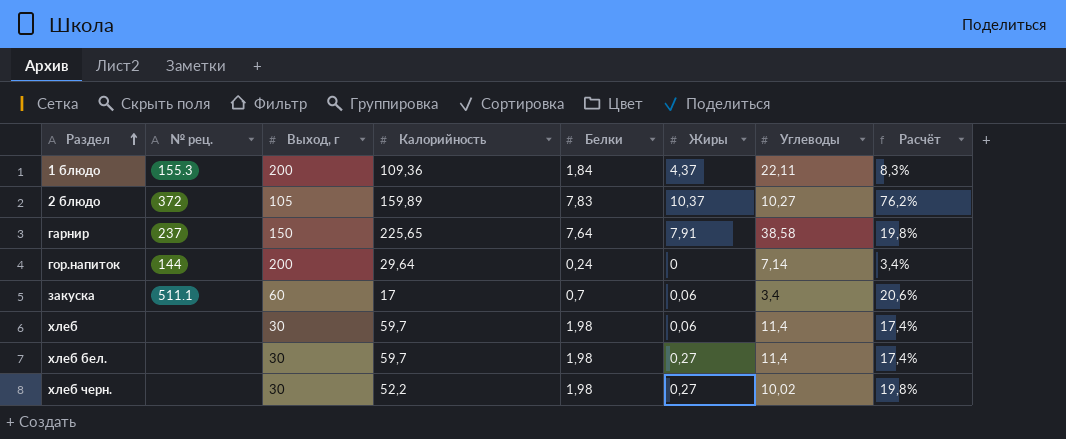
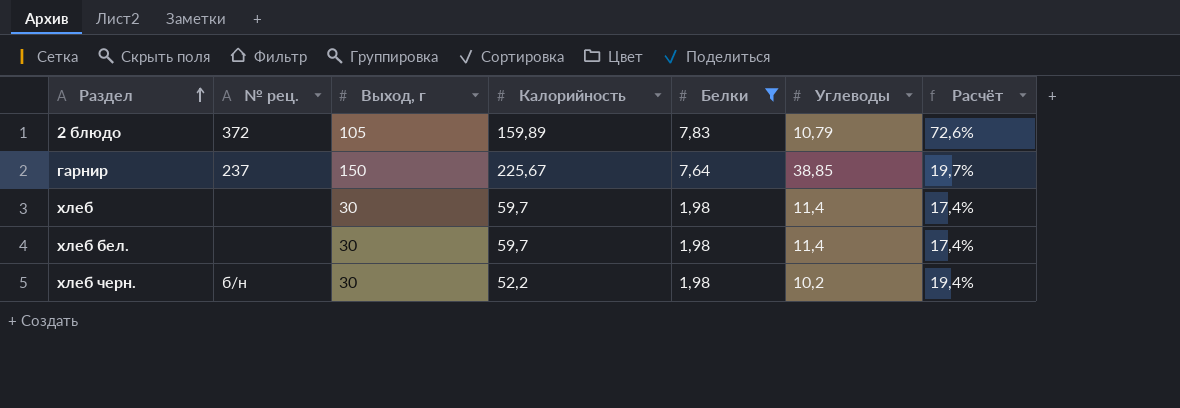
filter: none -> Белки >= 1,98
column Жиры | position: 6 -> none
2 блюдо | Углеводы: 10,27 -> 10,79
2 блюдо | Расчёт: 76,2% -> 72,6%
гарнир | Калорийность: 225,65 -> 225,67
гарнир | Углеводы: 38,58 -> 38,85
гарнир | Расчёт: 19,8% -> 19,7%
хлеб черн. | № рец.: none -> б/н
хлеб черн. | Углеводы: 10,02 -> 10,2
хлеб черн. | Расчёт: 19,8% -> 19,4%

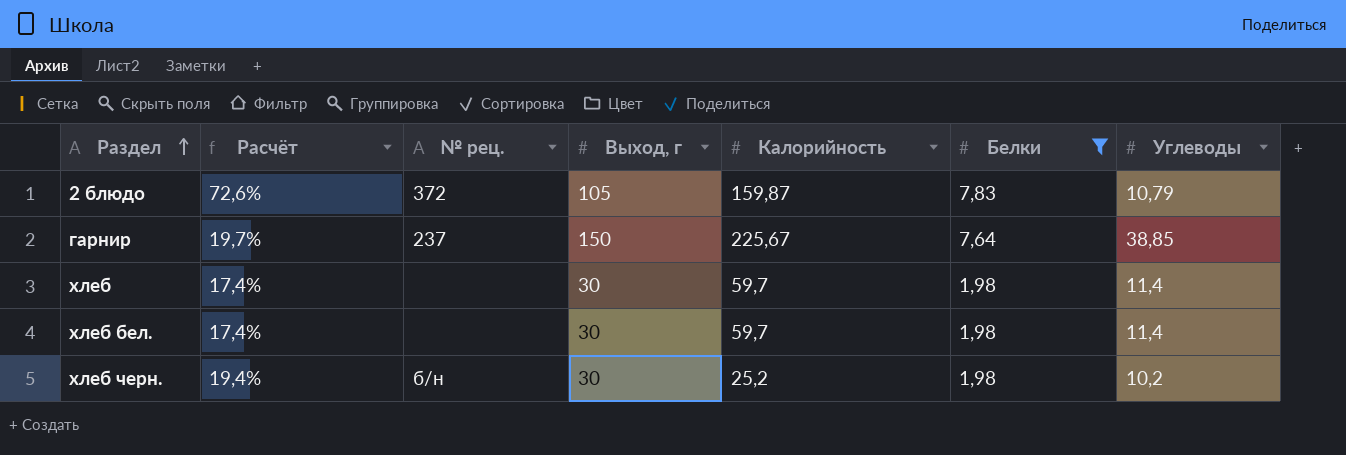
column Расчёт | position: 7 -> 2
2 блюдо | Калорийность: 159,89 -> 159,87
хлеб черн. | Калорийность: 52,2 -> 25,2

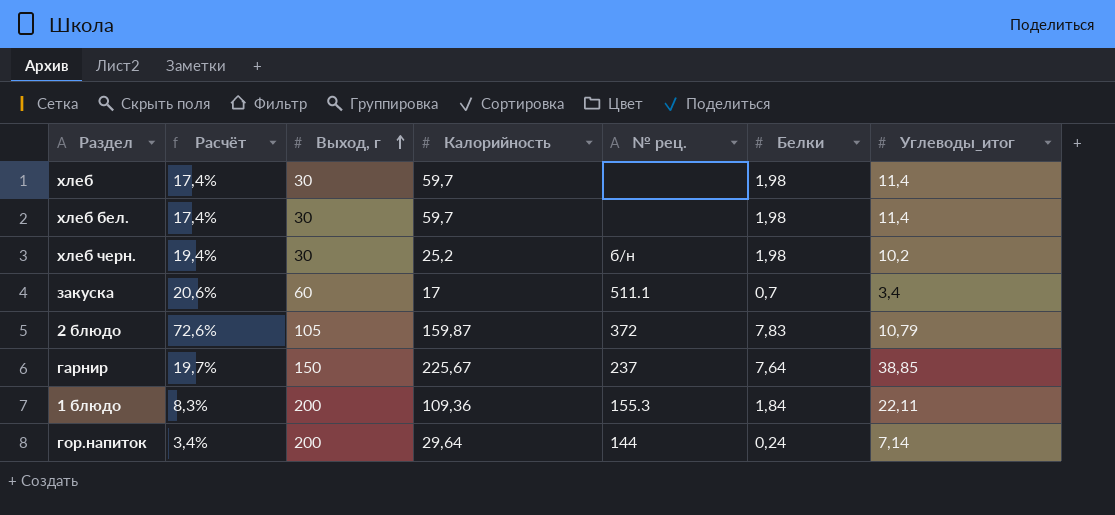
filter: Белки >= 1,98 -> none
row order: Раздел ascending -> Выход, г ascending
column № рец. | position: 3 -> 5
column name: Углеводы -> Углеводы_итог

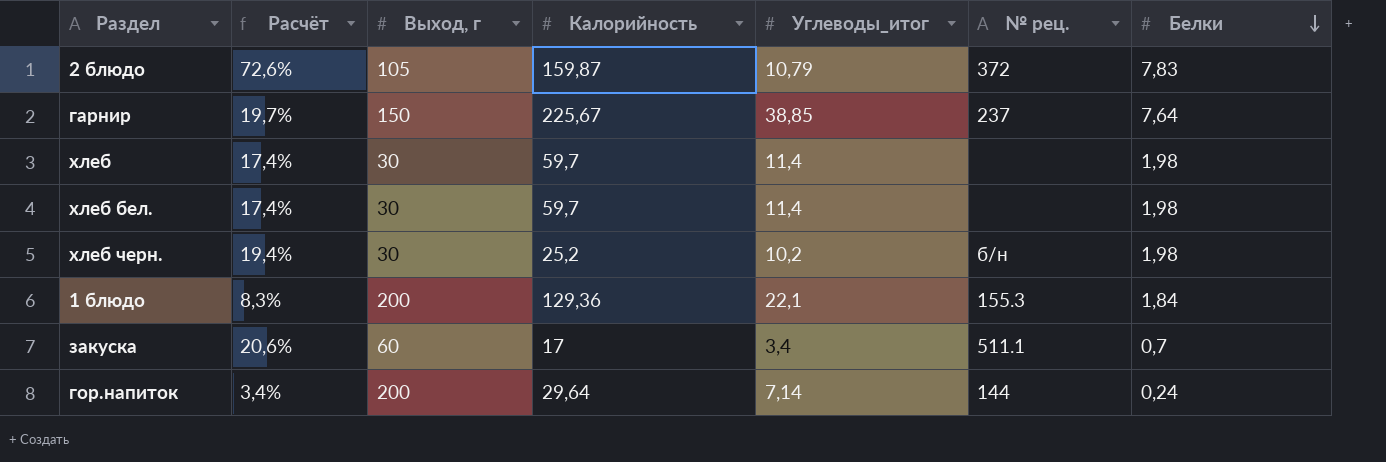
row order: Выход, г ascending -> Белки descending
column Углеводы_итог | position: 7 -> 5
1 блюдо | Калорийность: 109,36 -> 129,36
1 блюдо | Углеводы_итог: 22,11 -> 22,1

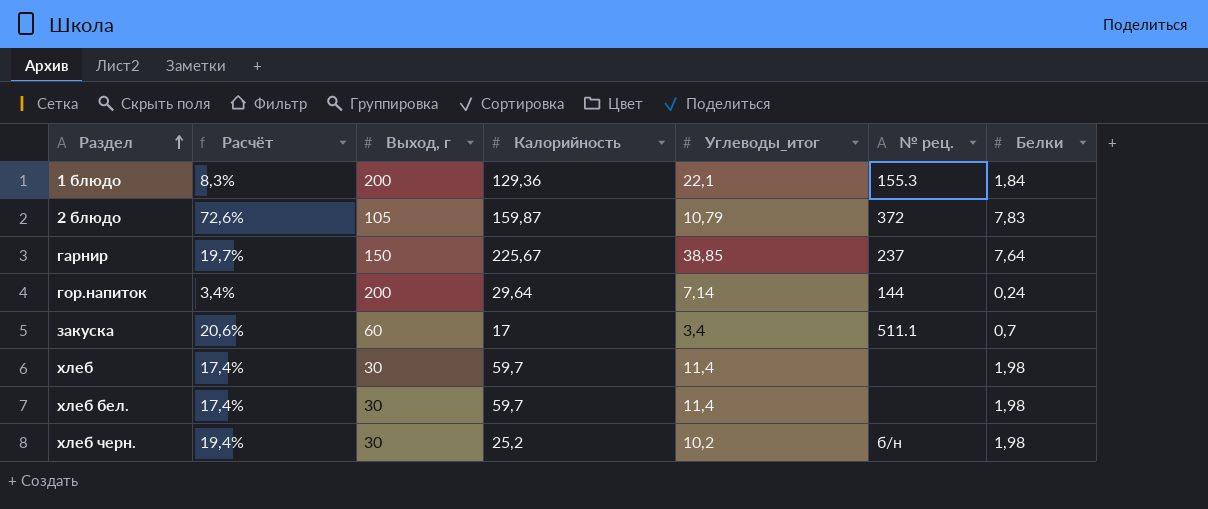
row order: Белки descending -> Раздел ascending

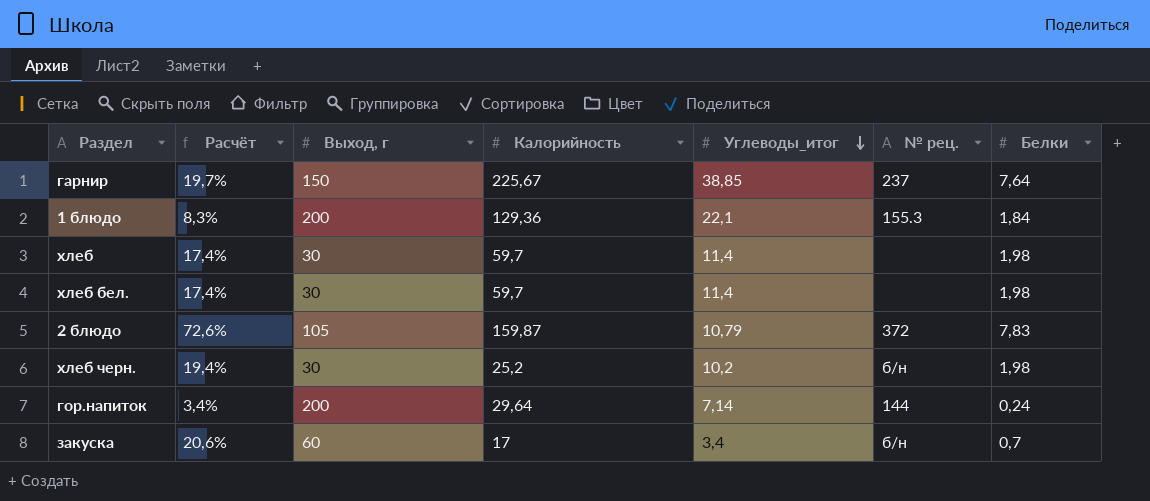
row order: Раздел ascending -> Углеводы_итог descending
закуска | № рец.: 511.1 -> б/н

